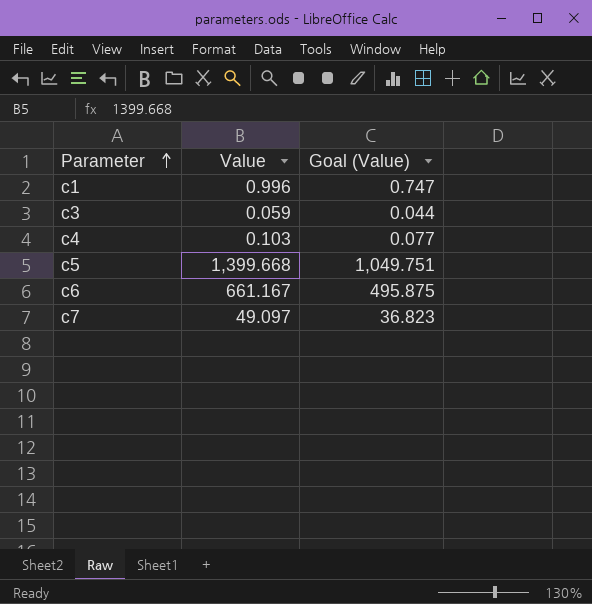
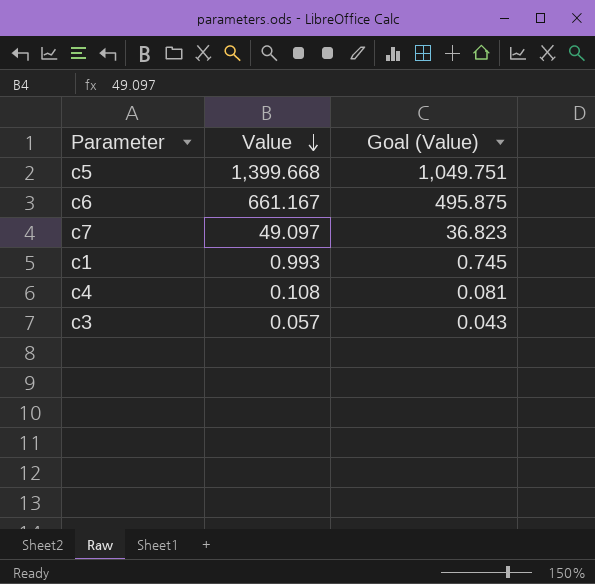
row order: Parameter ascending -> Value descending
c1 | Value: 0.996 -> 0.993
c1 | Goal (Value): 0.747 -> 0.745
c4 | Value: 0.103 -> 0.108
c4 | Goal (Value): 0.077 -> 0.081
c3 | Value: 0.059 -> 0.057
c3 | Goal (Value): 0.044 -> 0.043

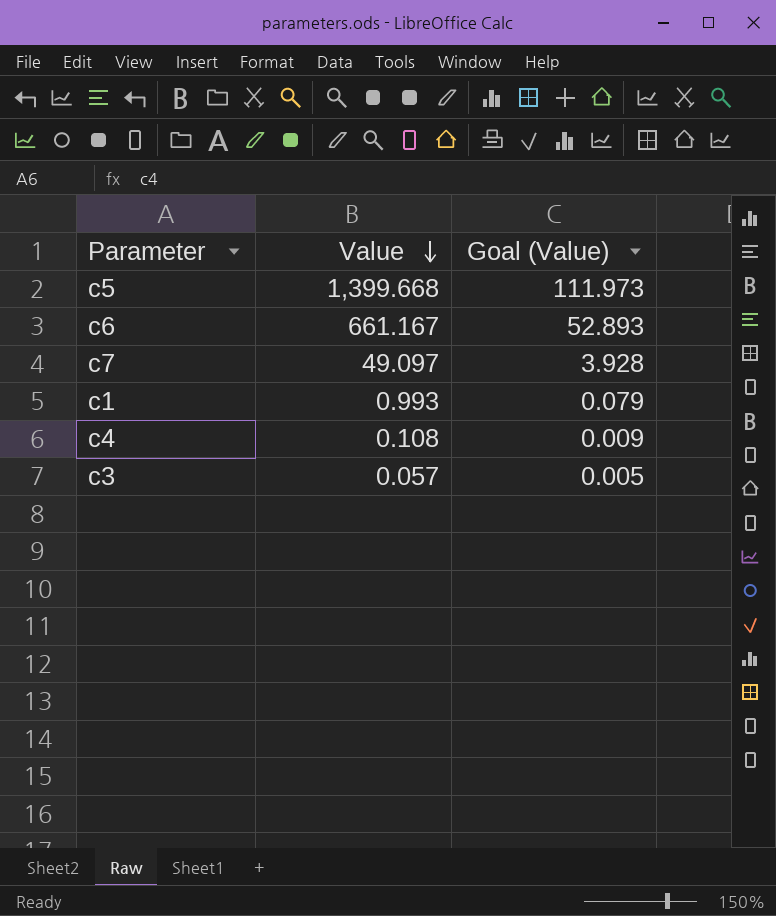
column Goal (Value) | formula: [Value] * 0.75 -> [Value] * 0.08

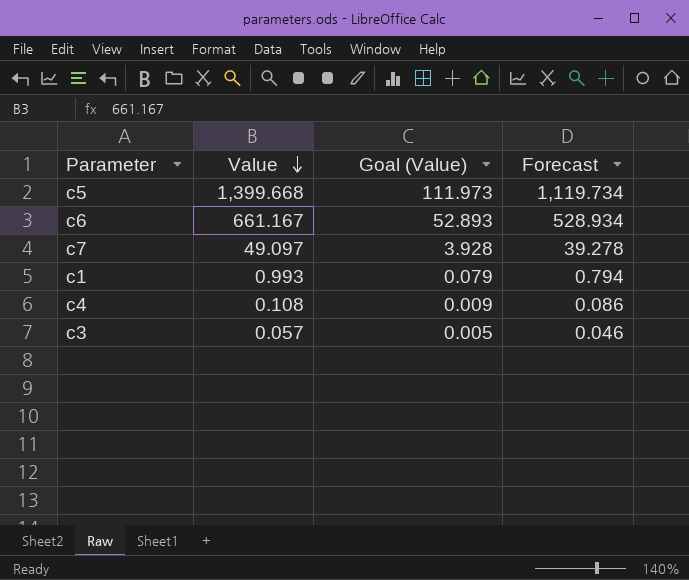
column Forecast | formula: none -> [Value] * 0.8

